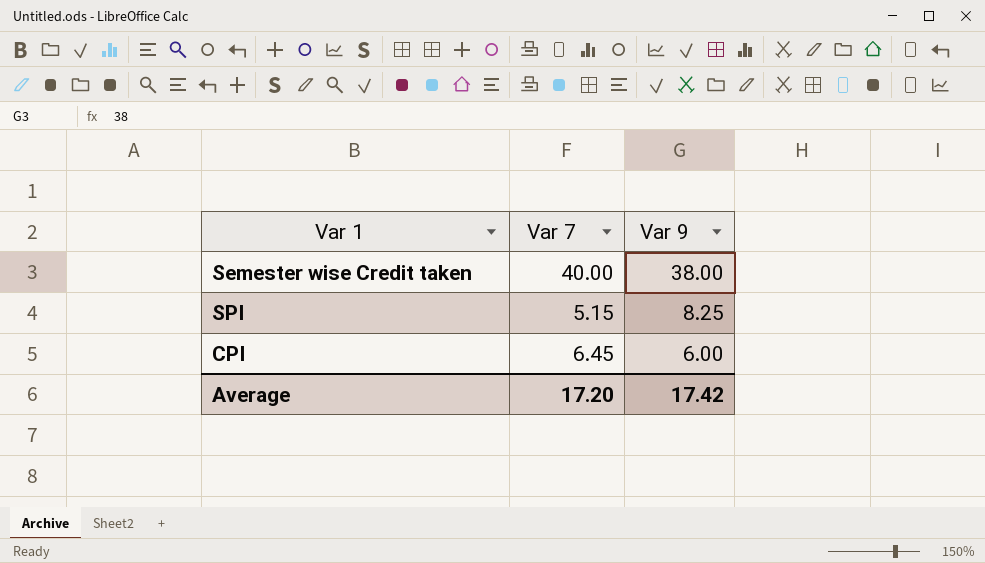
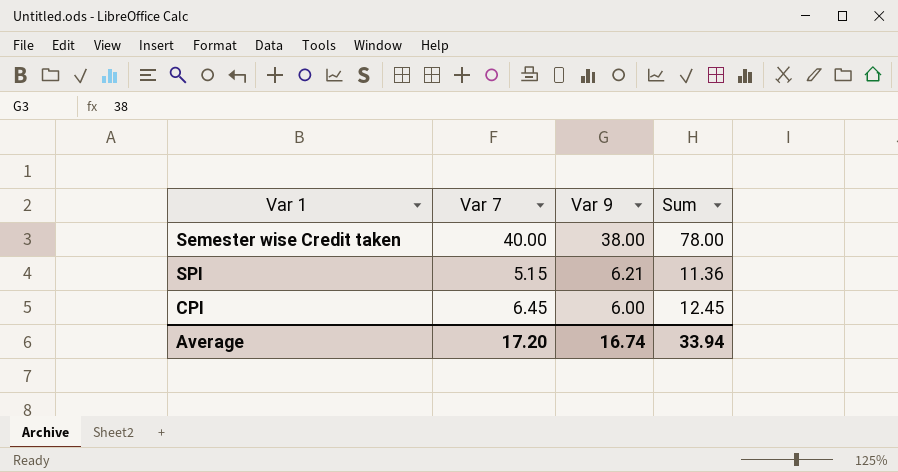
column Sum | formula: none -> [Var 7] + [Var 9]
SPI | Var 9: 8.25 -> 6.21
Average | Var 9: 17.42 -> 16.74

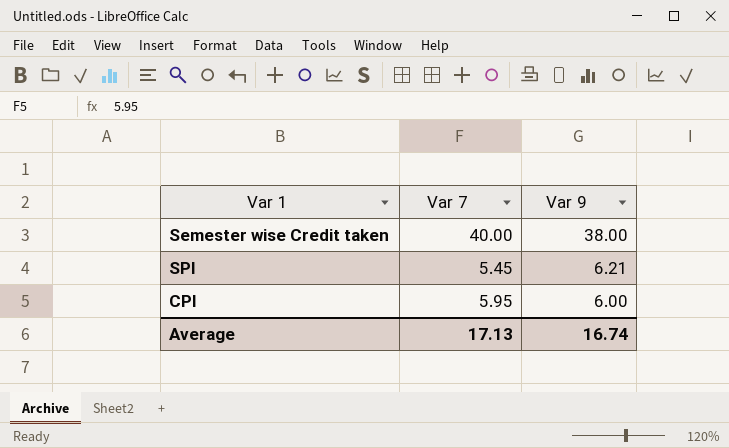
column Sum | formula: [Var 7] + [Var 9] -> none
SPI | Var 7: 5.15 -> 5.45
CPI | Var 7: 6.45 -> 5.95
Average | Var 7: 17.20 -> 17.13

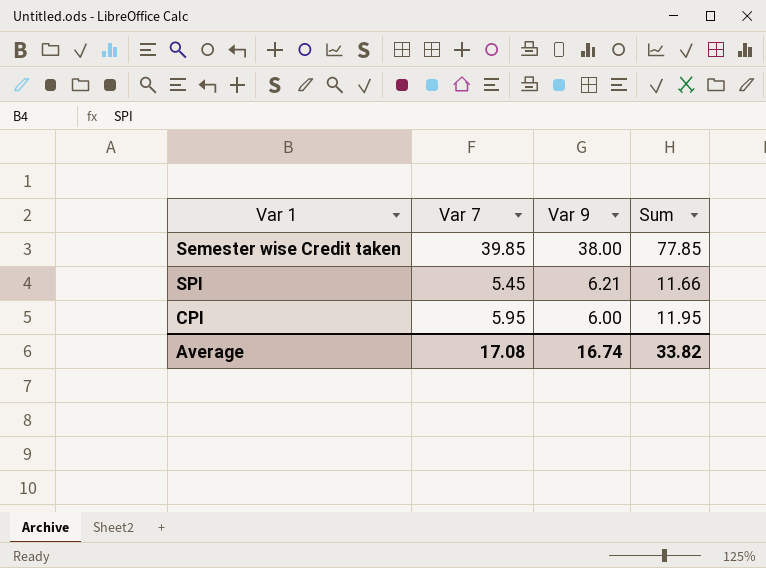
column Sum | formula: none -> [Var 7] + [Var 9]
Semester wise Credit taken | Var 7: 40.00 -> 39.85
Average | Var 7: 17.13 -> 17.08

